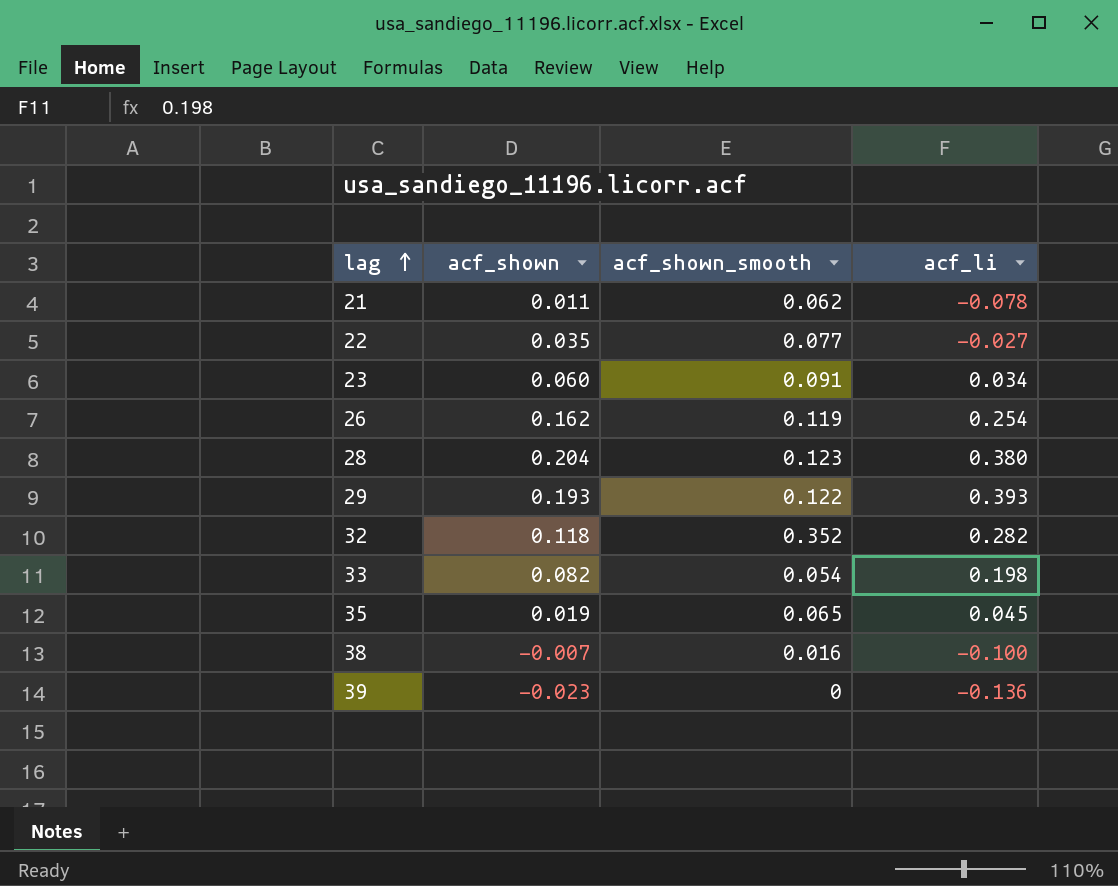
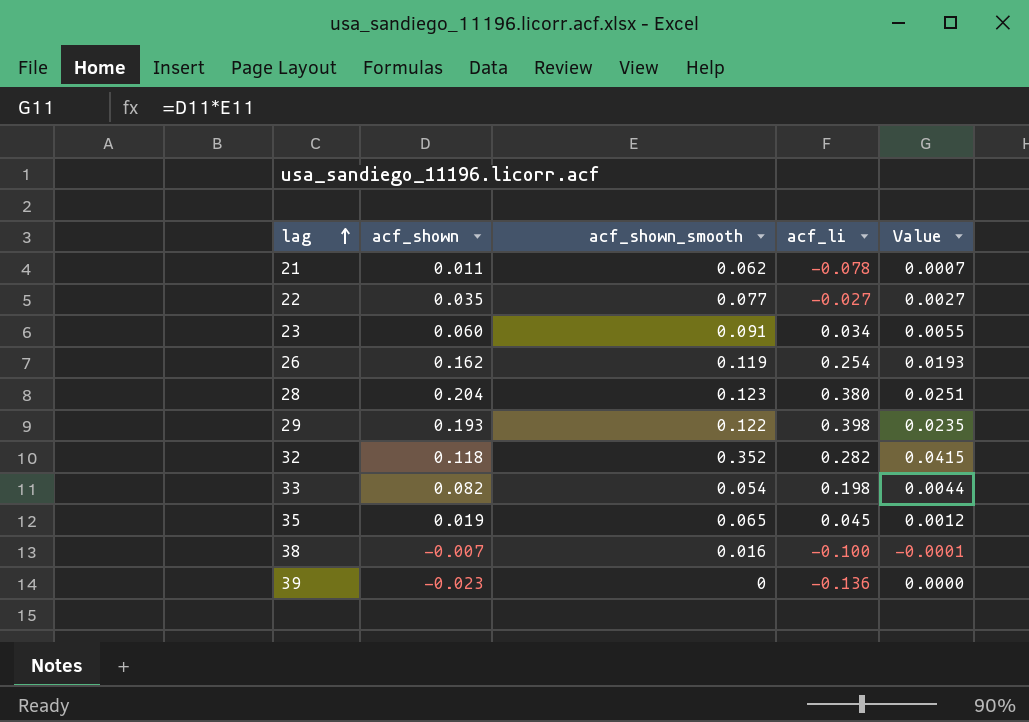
column Value | formula: none -> [acf_shown] * [acf_shown_smooth]
29 | acf_li: 0.393 -> 0.398

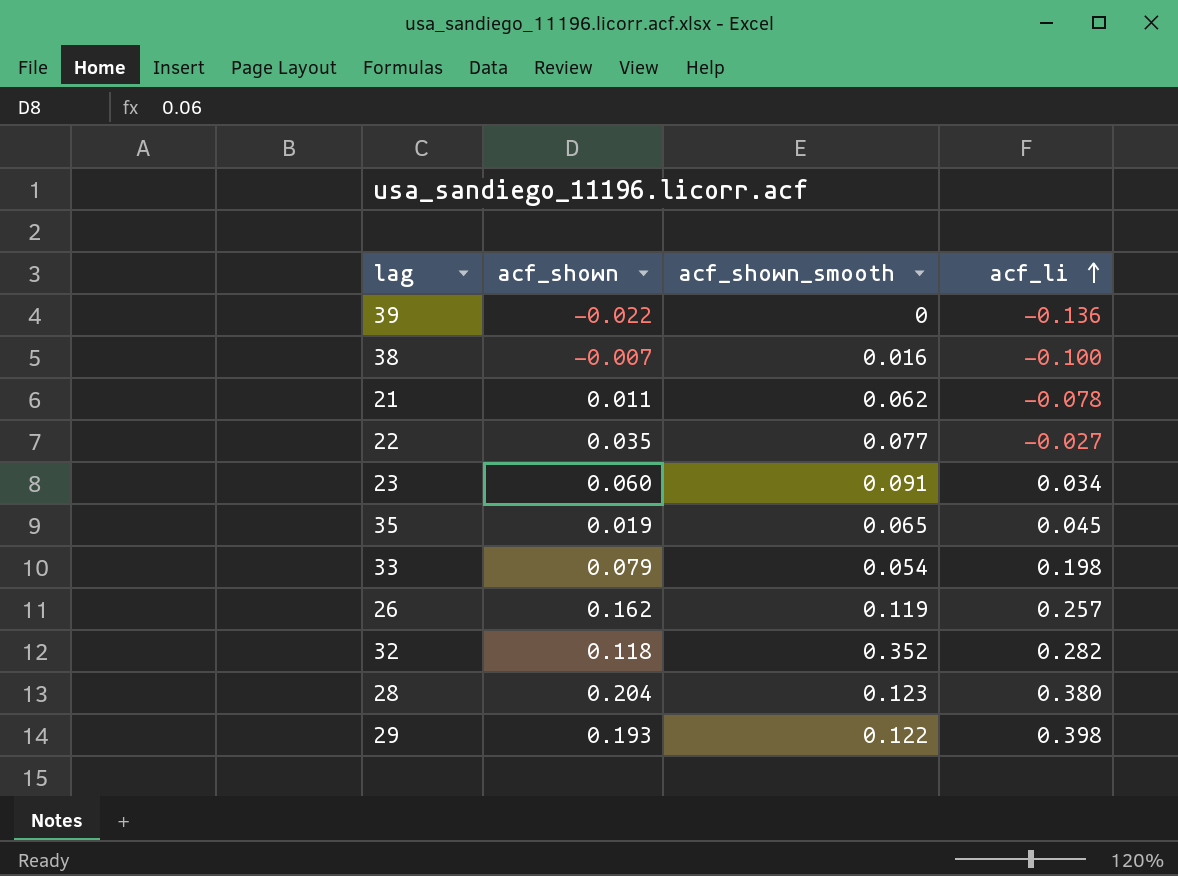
row order: lag ascending -> acf_li ascending
column Value | formula: [acf_shown] * [acf_shown_smooth] -> none
39 | acf_shown: -0.023 -> -0.022
33 | acf_shown: 0.082 -> 0.079
26 | acf_li: 0.254 -> 0.257

